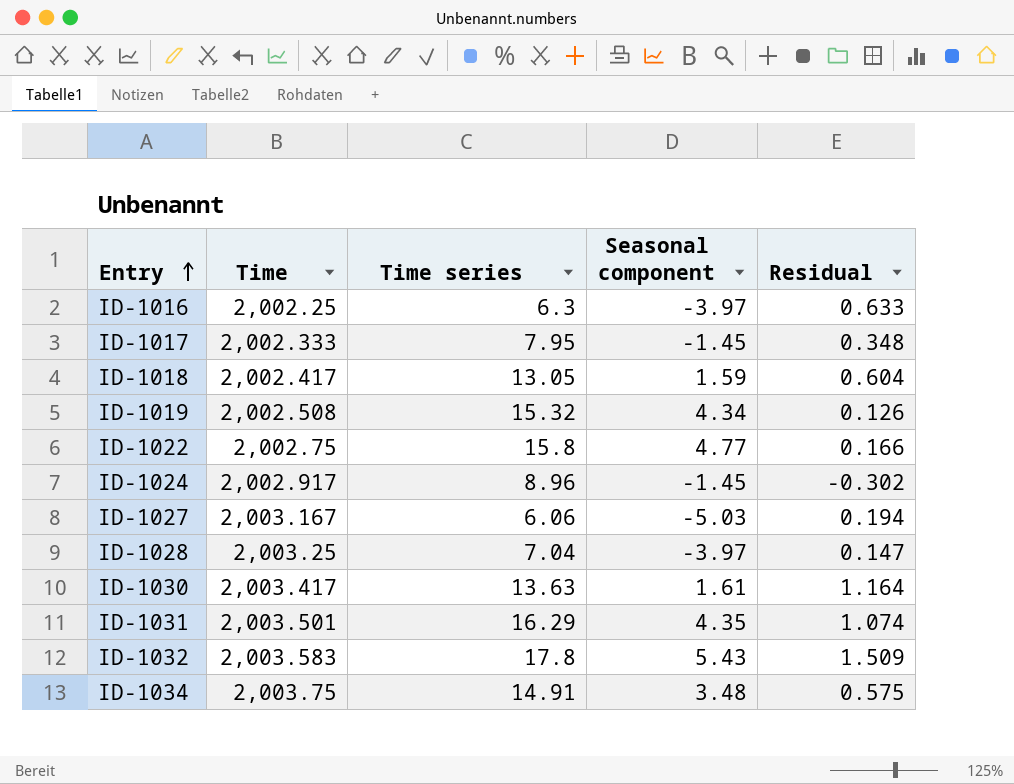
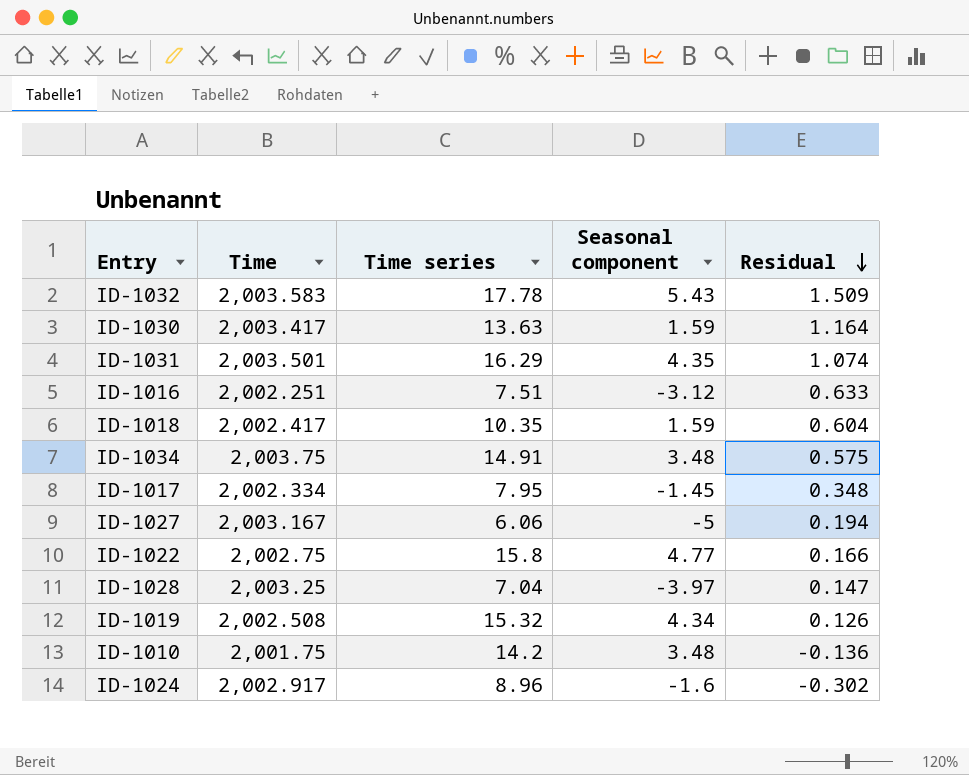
row order: Entry ascending -> Residual descending
ID-1032 | Time series: 17.8 -> 17.78
ID-1030 | Seasonal component: 1.61 -> 1.59
ID-1016 | Time: 2,002.25 -> 2,002.251
ID-1016 | Time series: 6.3 -> 7.51
ID-1016 | Seasonal component: -3.97 -> -3.12
ID-1018 | Time series: 13.05 -> 10.35
ID-1017 | Time: 2,002.333 -> 2,002.334
ID-1027 | Seasonal component: -5.03 -> -5
row ID-1010: none -> 2,001.75 | 14.2 | 3.48 | -0.136
ID-1024 | Seasonal component: -1.45 -> -1.6

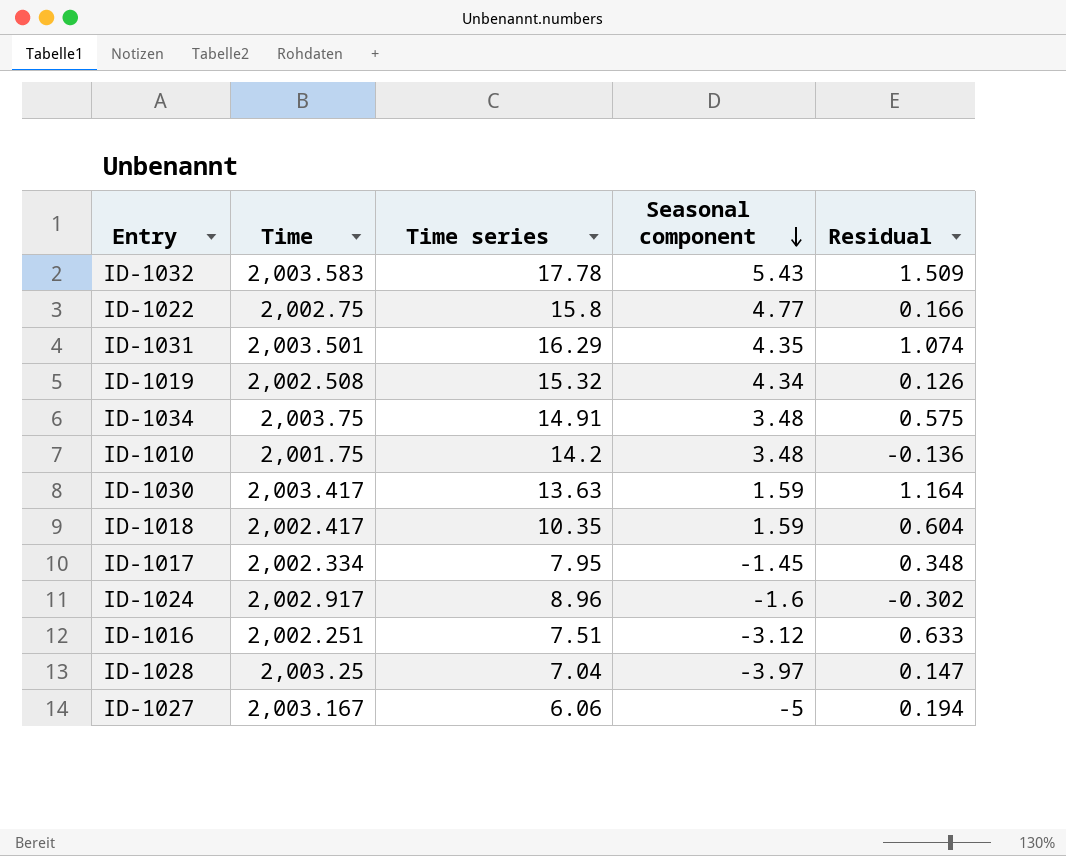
row order: Residual descending -> Seasonal component descending

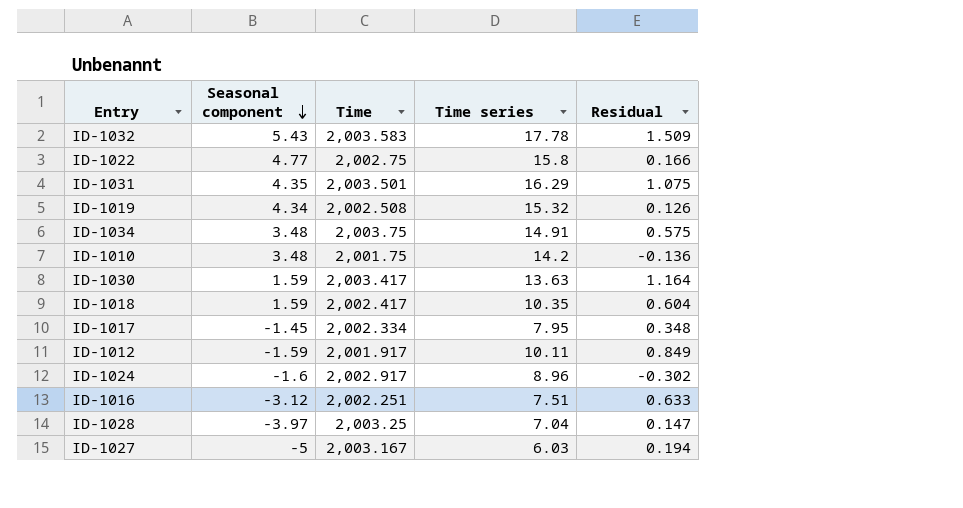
column Seasonal component | position: 4 -> 2
ID-1031 | Residual: 1.074 -> 1.075
row ID-1012: none -> -1.59 | 2,001.917 | 10.11 | 0.849
ID-1027 | Time series: 6.06 -> 6.03

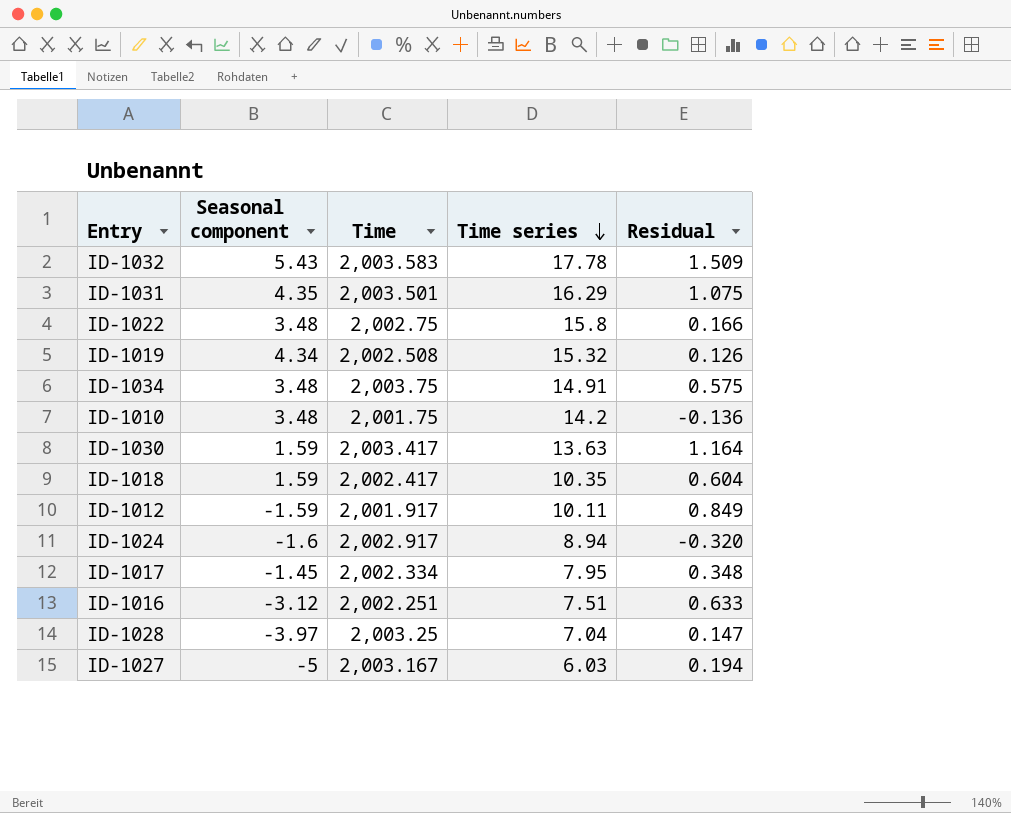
row order: Seasonal component descending -> Time series descending
ID-1022 | Seasonal component: 4.77 -> 3.48
ID-1024 | Time series: 8.96 -> 8.94
ID-1024 | Residual: -0.302 -> -0.320

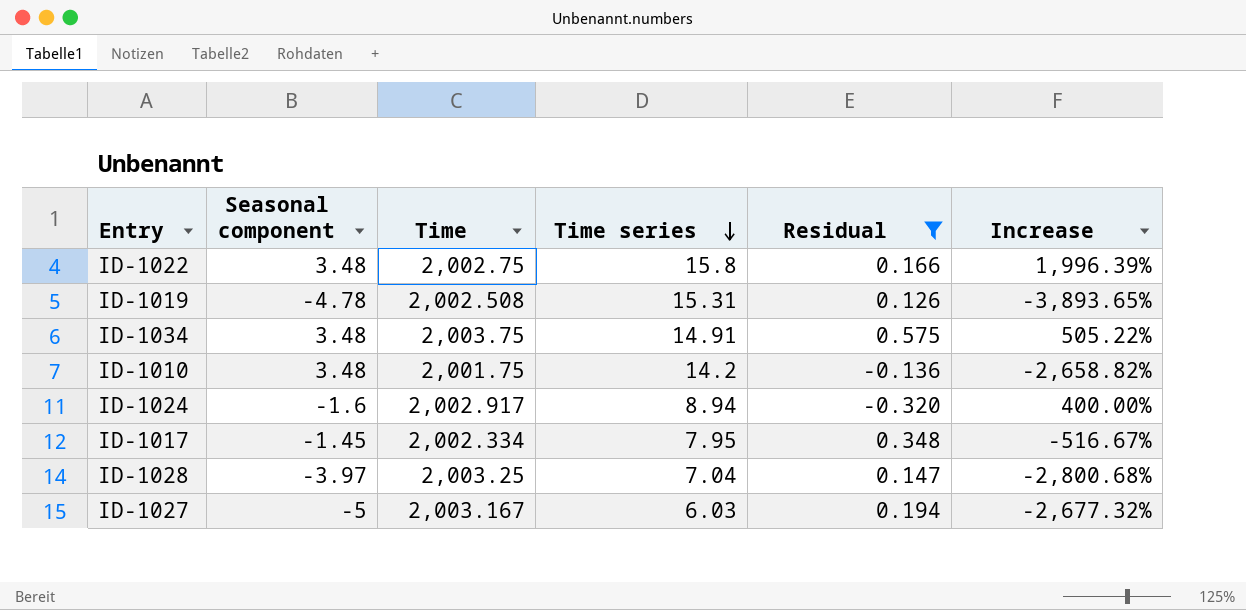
filter: none -> Residual <= 0.575
column Increase | formula: none -> ([Seasonal component] - [Residual]) / [Residual]
ID-1019 | Seasonal component: 4.34 -> -4.78
ID-1019 | Time series: 15.32 -> 15.31

